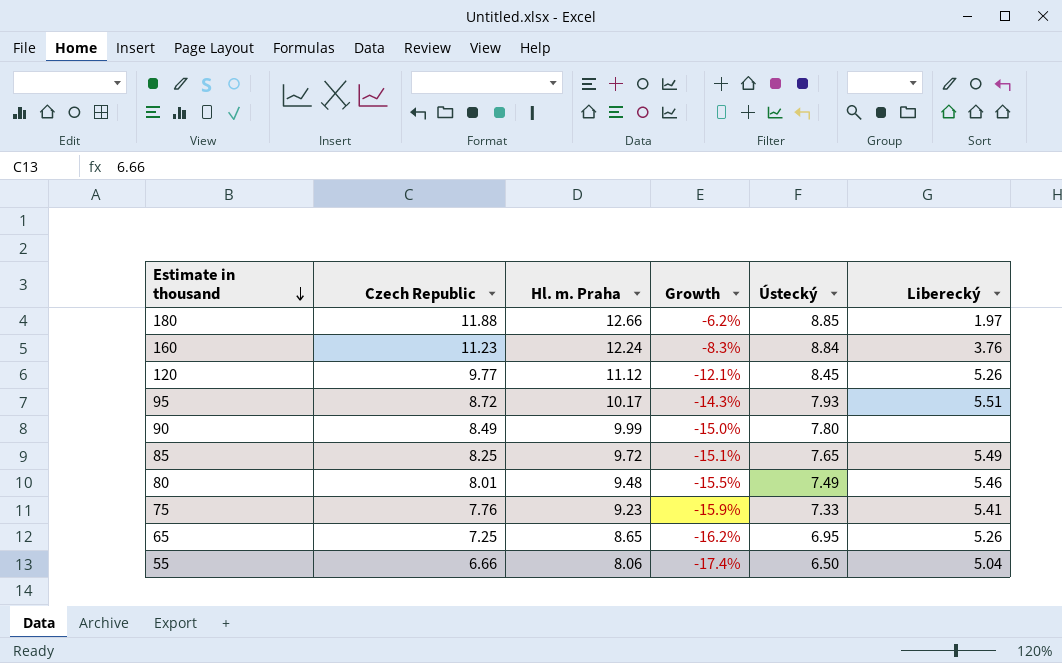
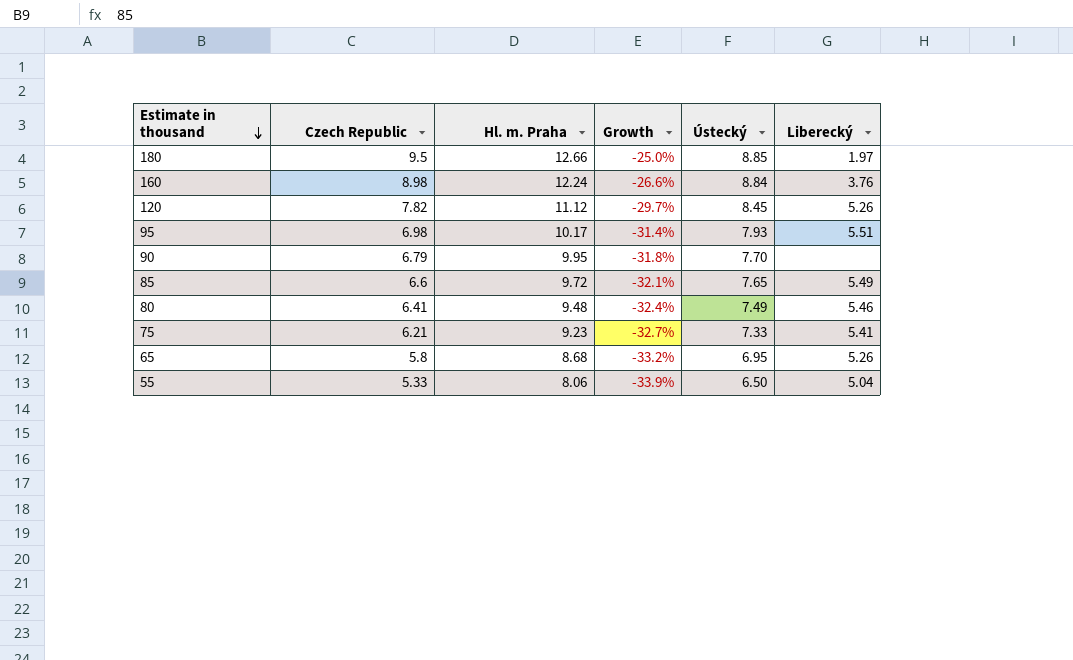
180 | Czech Republic: 11.88 -> 9.5
180 | Growth: -6.2% -> -25.0%
160 | Czech Republic: 11.23 -> 8.98
160 | Growth: -8.3% -> -26.6%
120 | Czech Republic: 9.77 -> 7.82
120 | Growth: -12.1% -> -29.7%
95 | Czech Republic: 8.72 -> 6.98
95 | Growth: -14.3% -> -31.4%
90 | Czech Republic: 8.49 -> 6.79
90 | Hl. m. Praha: 9.99 -> 9.95
90 | Growth: -15.0% -> -31.8%
90 | Ústecký: 7.80 -> 7.70
85 | Czech Republic: 8.25 -> 6.6
85 | Growth: -15.1% -> -32.1%
80 | Czech Republic: 8.01 -> 6.41
80 | Growth: -15.5% -> -32.4%
75 | Czech Republic: 7.76 -> 6.21
75 | Growth: -15.9% -> -32.7%
65 | Czech Republic: 7.25 -> 5.8
65 | Hl. m. Praha: 8.65 -> 8.68
65 | Growth: -16.2% -> -33.2%
55 | Czech Republic: 6.66 -> 5.33
55 | Growth: -17.4% -> -33.9%

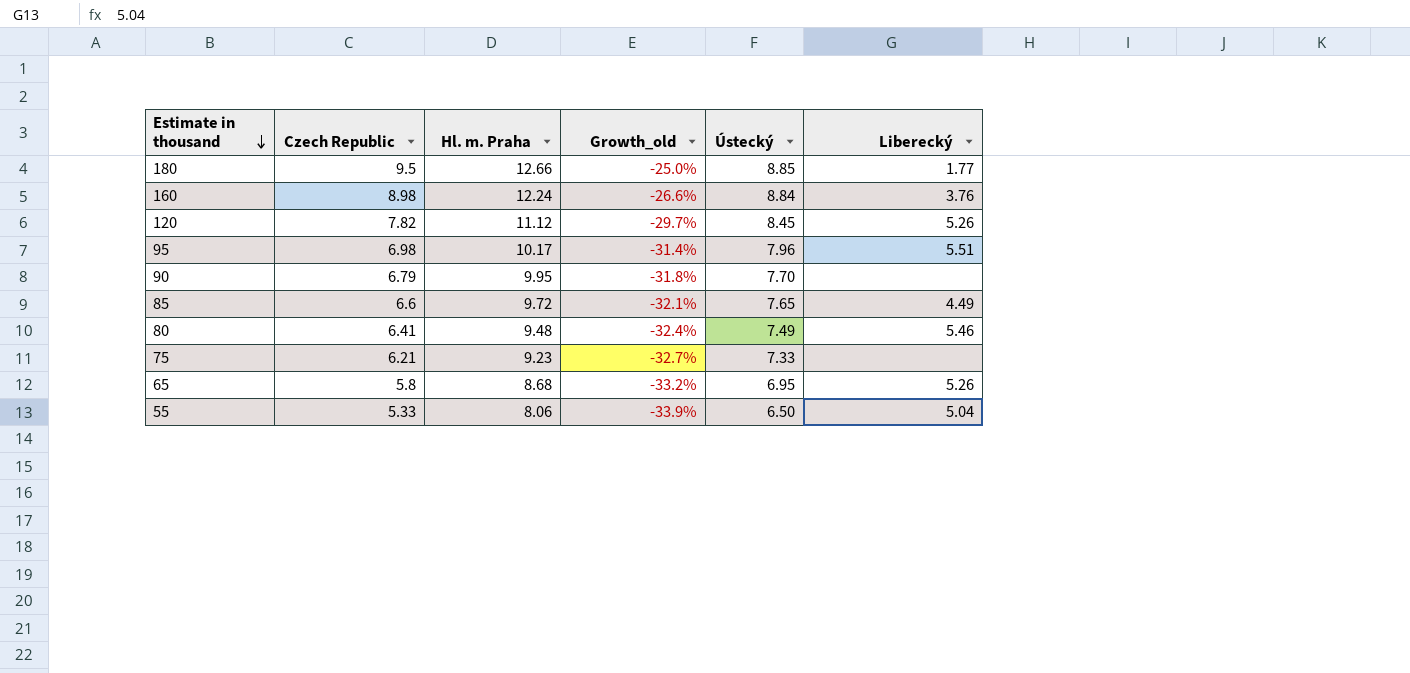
column name: Growth -> Growth_old
180 | Liberecký: 1.97 -> 1.77
95 | Ústecký: 7.93 -> 7.96
85 | Liberecký: 5.49 -> 4.49
75 | Liberecký: 5.41 -> none

